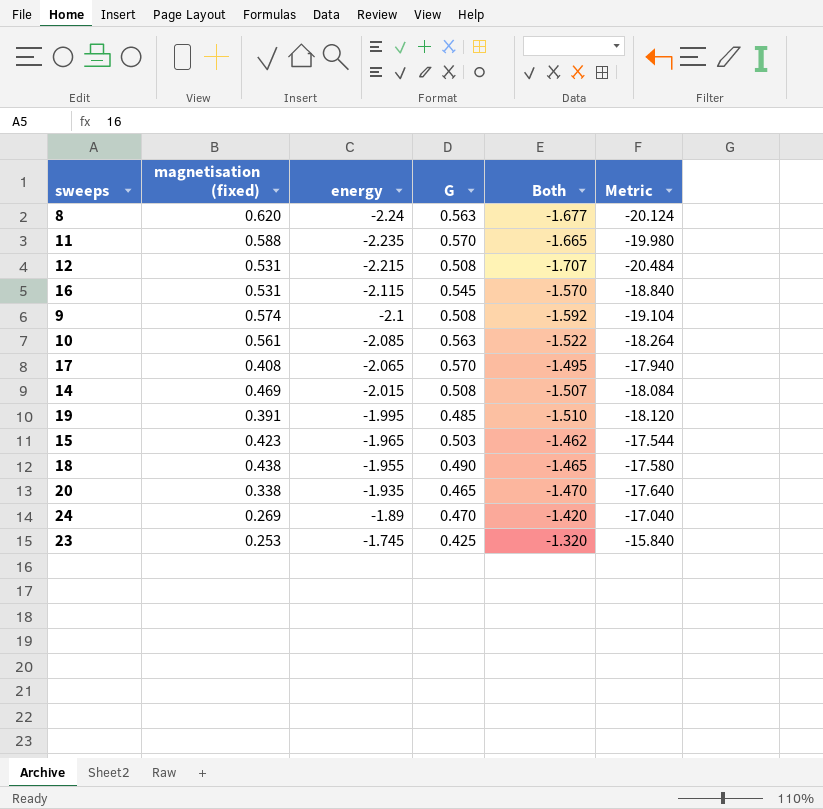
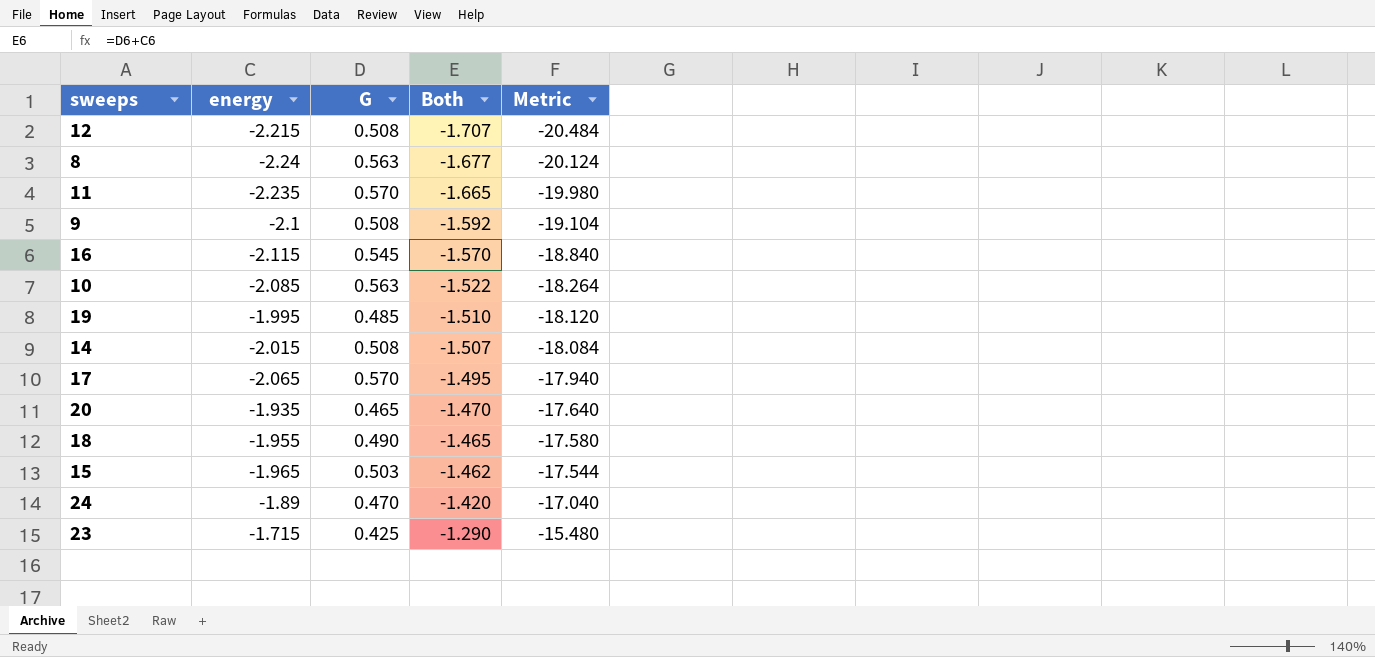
row order: energy ascending -> Both ascending
column magnetisation (fixed) | position: 2 -> none
23 | energy: -1.745 -> -1.715
23 | Both: -1.320 -> -1.290
23 | Metric: -15.840 -> -15.480

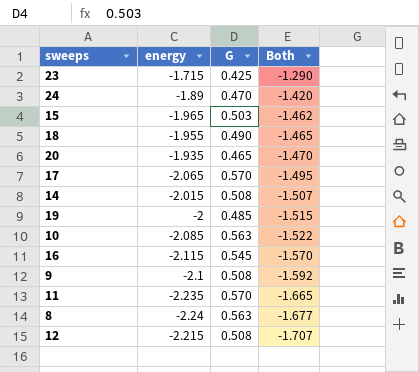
row order: Both ascending -> Both descending
column Metric | formula: [Both] * 12 -> none
19 | energy: -1.995 -> -2
19 | Both: -1.510 -> -1.515

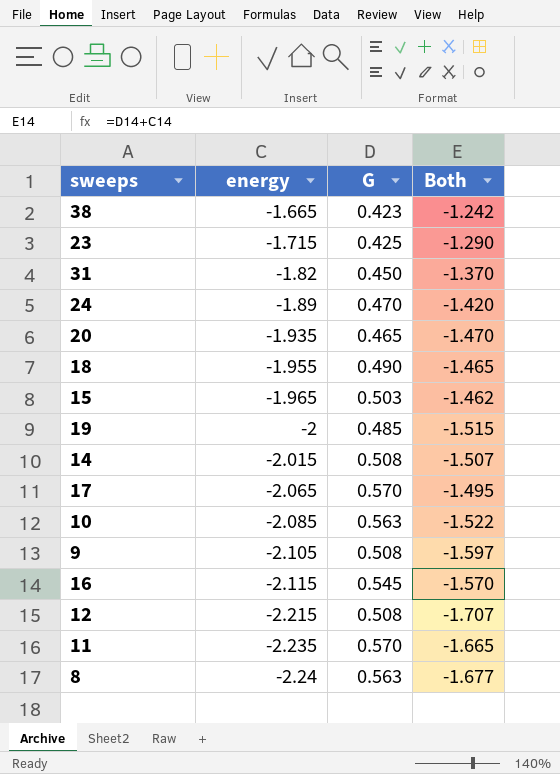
row order: Both descending -> energy descending
row 38: none -> -1.665 | 0.423 | -1.242
row 31: none -> -1.82 | 0.450 | -1.370
9 | energy: -2.1 -> -2.105
9 | Both: -1.592 -> -1.597

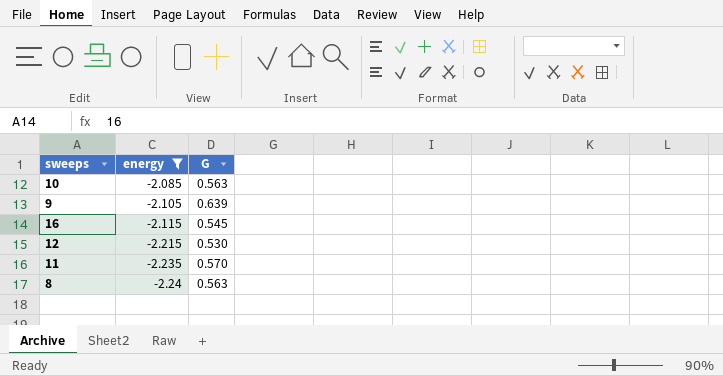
filter: none -> energy <= -2.085
column Both | formula: [energy] + [G] -> none
9 | G: 0.508 -> 0.639
12 | G: 0.508 -> 0.530

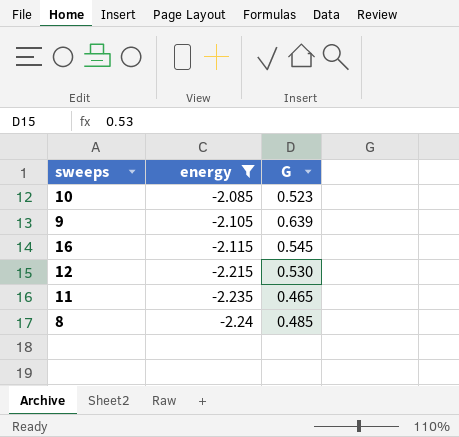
10 | G: 0.563 -> 0.523
11 | G: 0.570 -> 0.465
8 | G: 0.563 -> 0.485

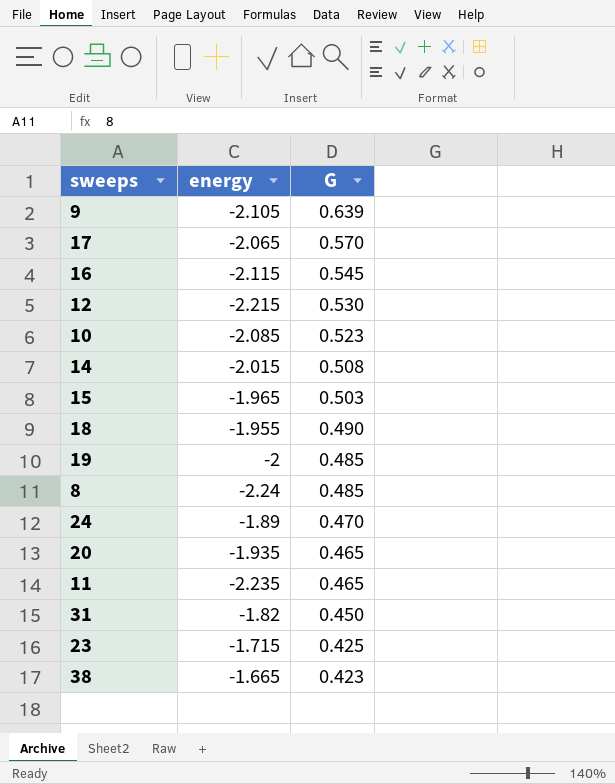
filter: energy <= -2.085 -> none
row order: energy descending -> G descending

